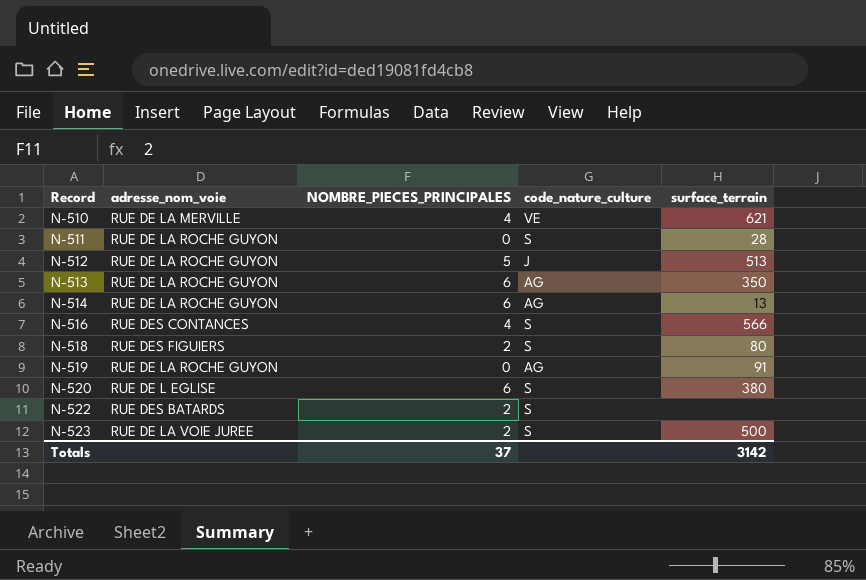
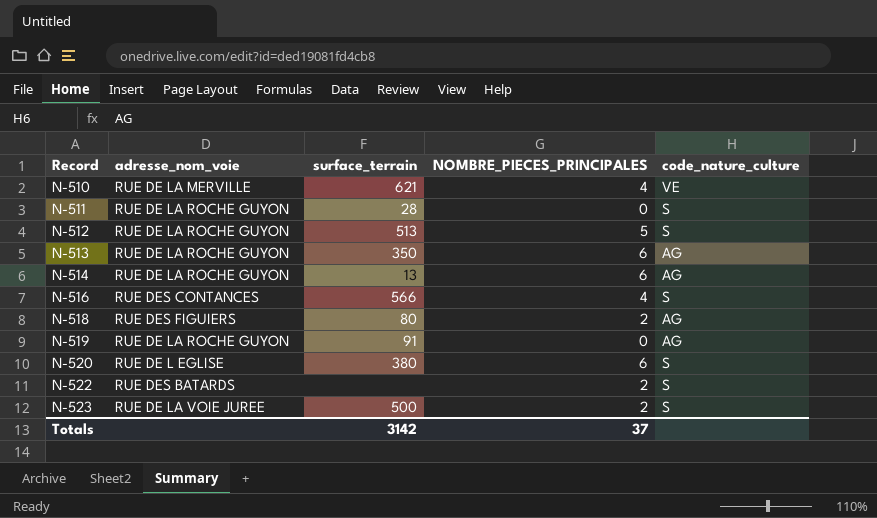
column surface_terrain | position: 5 -> 3
N-512 | code_nature_culture: J -> S
N-518 | code_nature_culture: S -> AG

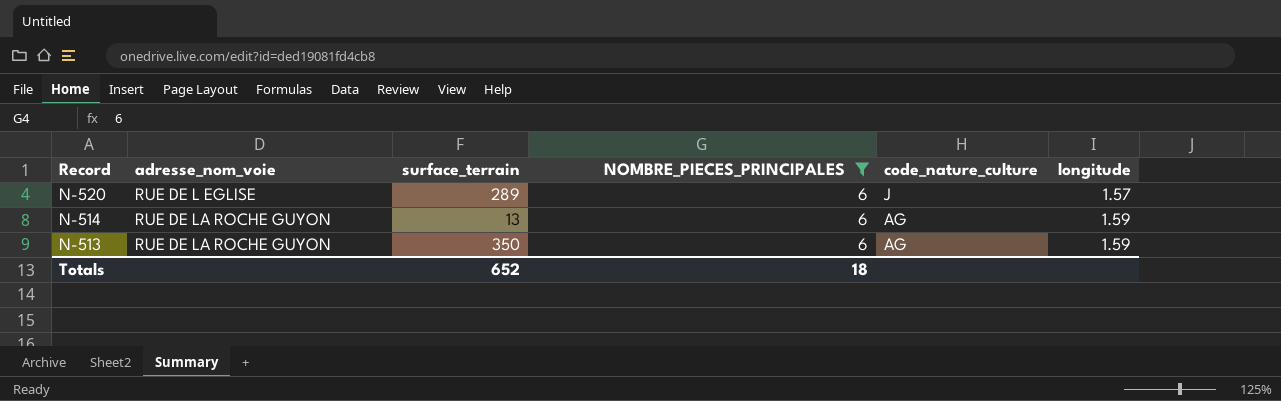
filter: none -> NOMBRE_PIECES_PRINCIPALES = 6
row order: Record ascending -> Record descending
column longitude | position: none -> 6
N-520 | surface_terrain: 380 -> 289
N-520 | code_nature_culture: S -> J
Totals | surface_terrain: 3142 -> 652
Totals | NOMBRE_PIECES_PRINCIPALES: 37 -> 18

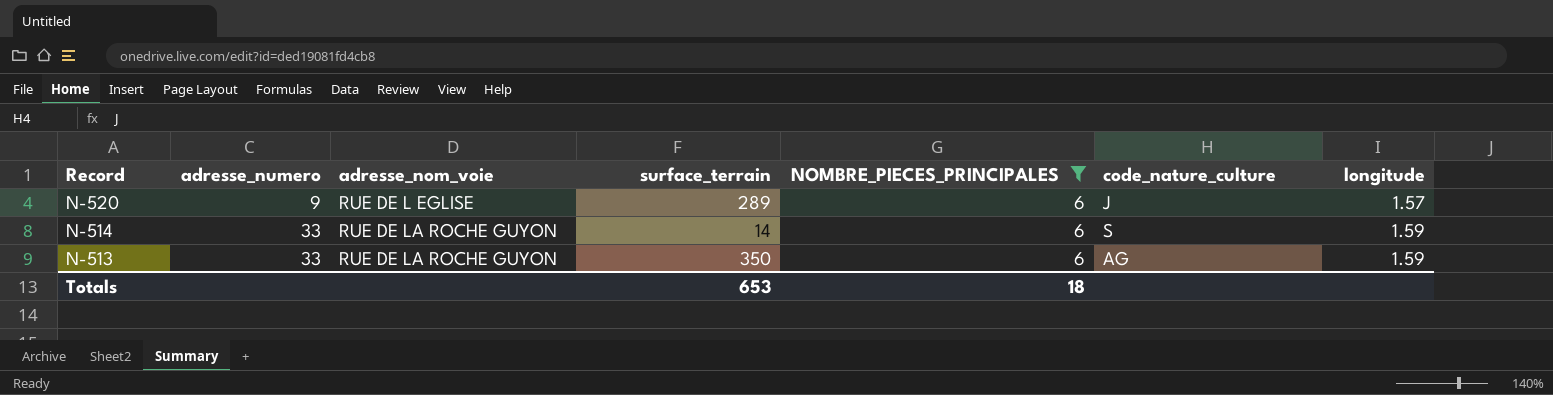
column adresse_numero | position: none -> 2
N-514 | surface_terrain: 13 -> 14
N-514 | code_nature_culture: AG -> S
Totals | surface_terrain: 652 -> 653

